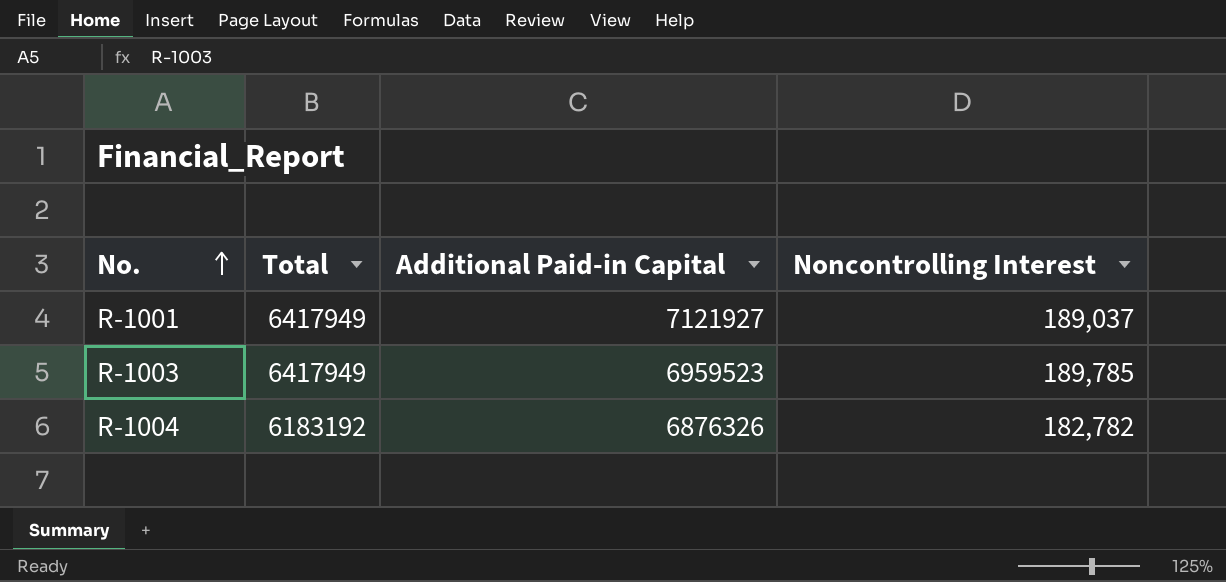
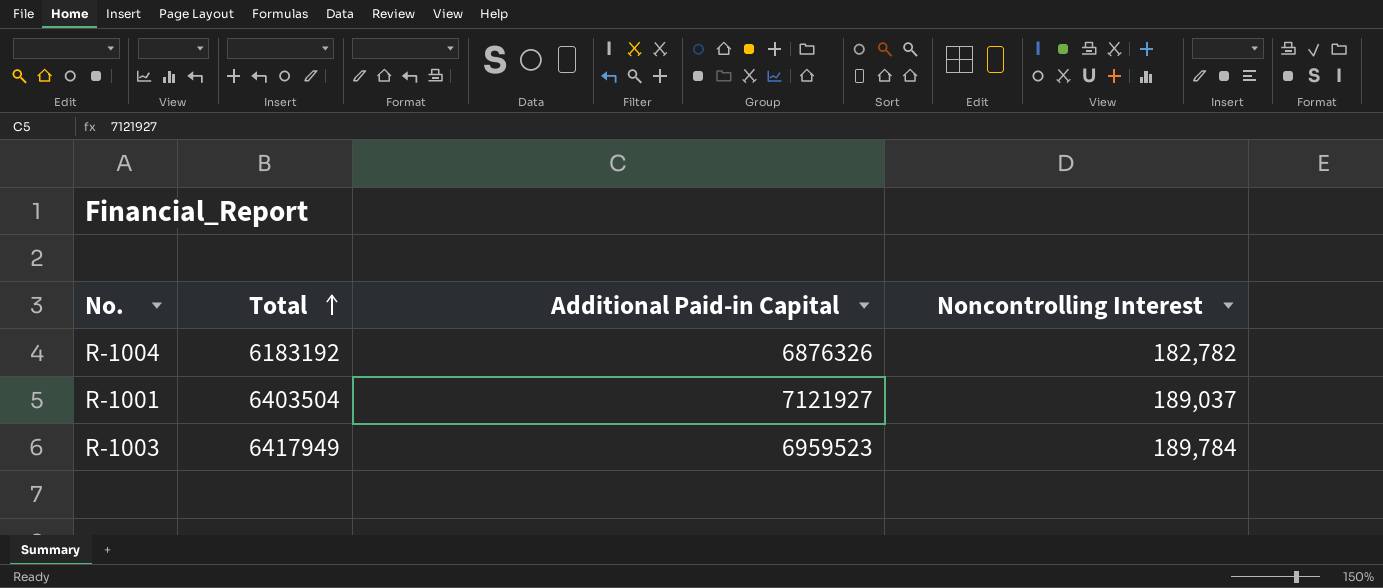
row order: No. ascending -> Total ascending
R-1001 | Total: 6417949 -> 6403504
R-1003 | Noncontrolling Interest: 189,785 -> 189,784

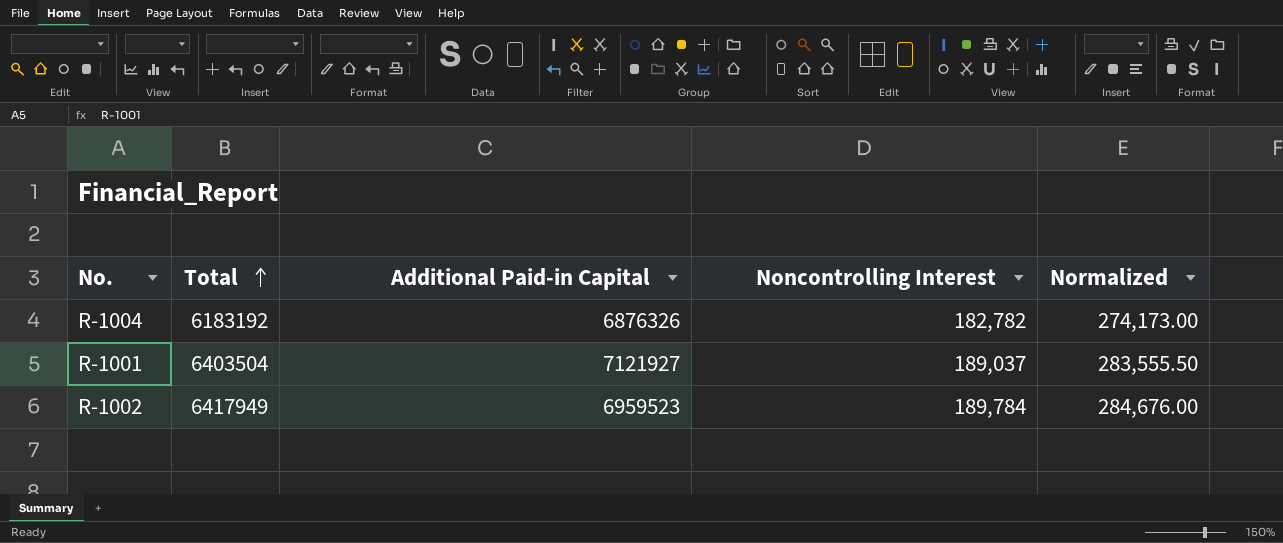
column Normalized | formula: none -> [Noncontrolling Interest] * 1.5
row R-1003: 6417949 | 6959523 | 189,784 -> none
row R-1002: none -> 6417949 | 6959523 | 189,784 | 284,676.00

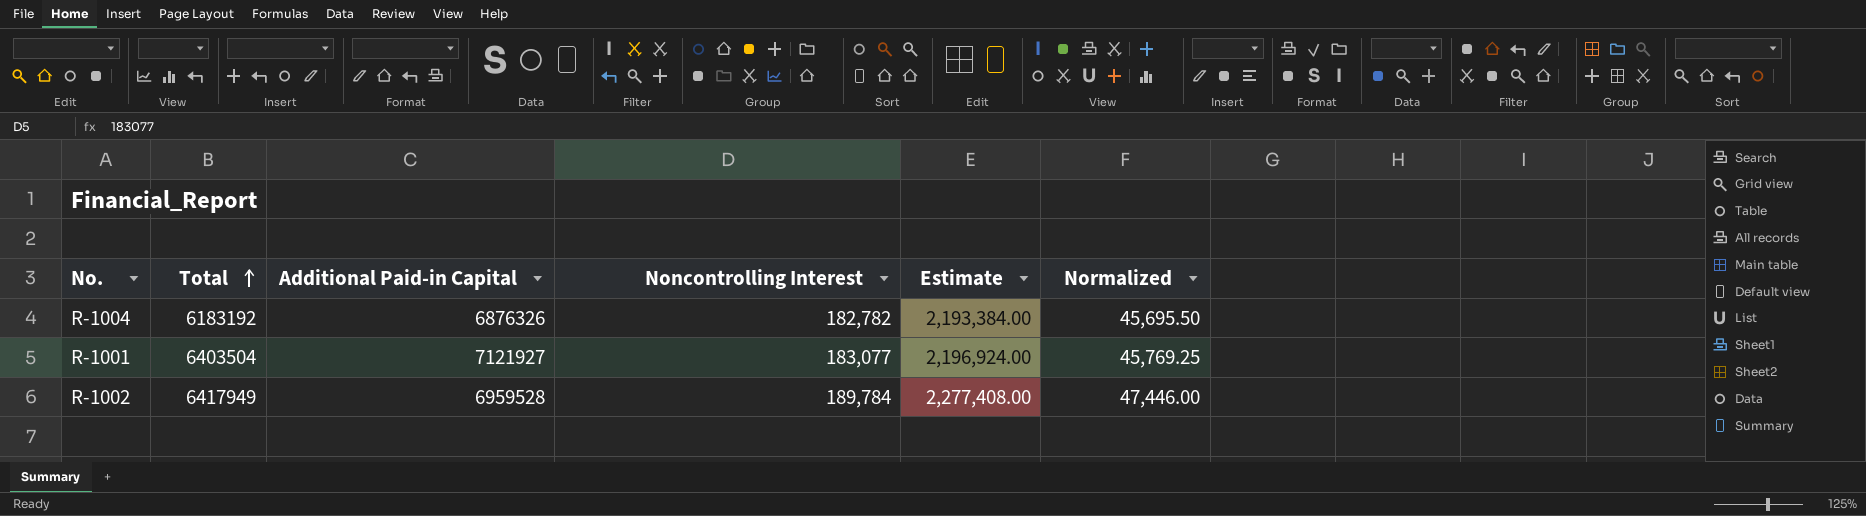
column Estimate | formula: none -> [Noncontrolling Interest] * 12
column Normalized | formula: [Noncontrolling Interest] * 1.5 -> [Noncontrolling Interest] * 0.25
R-1001 | Noncontrolling Interest: 189,037 -> 183,077
R-1002 | Additional Paid-in Capital: 6959523 -> 6959528

